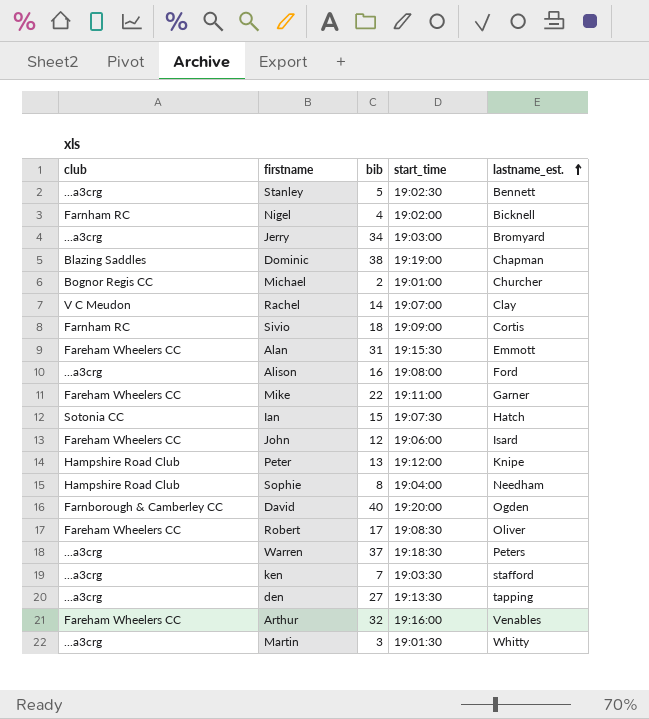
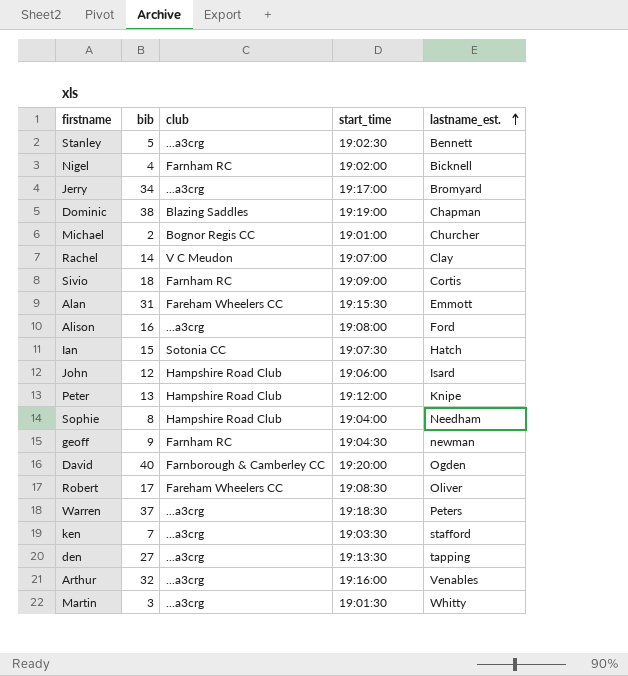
column club | position: 1 -> 3
row Mike: Fareham Wheelers CC | 22 | 19:11:00 | Garner -> none
Jerry | start_time: 19:03:00 -> 19:17:00
John | club: Fareham Wheelers CC -> Hampshire Road Club
row geoff: none -> 9 | Farnham RC | 19:04:30 | newman
Arthur | club: Fareham Wheelers CC -> ...a3crg

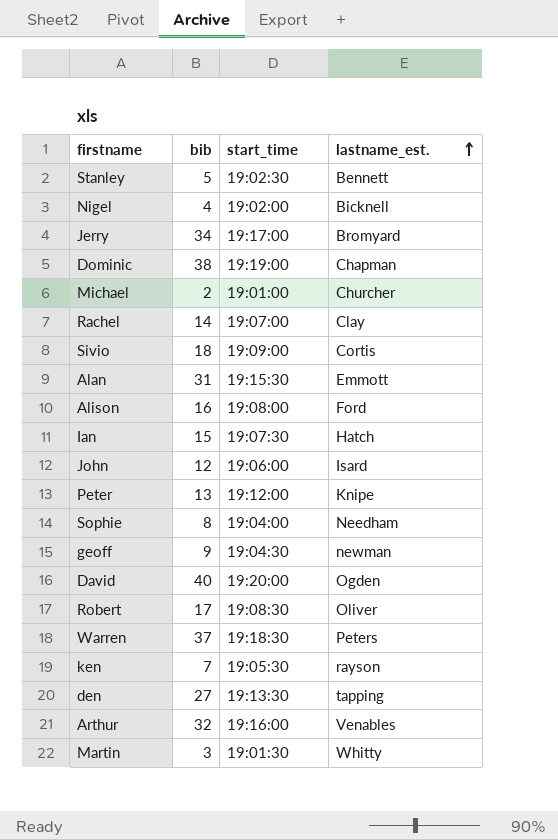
column club | position: 3 -> none
ken | start_time: 19:03:30 -> 19:05:30
ken | lastname_est.: stafford -> rayson

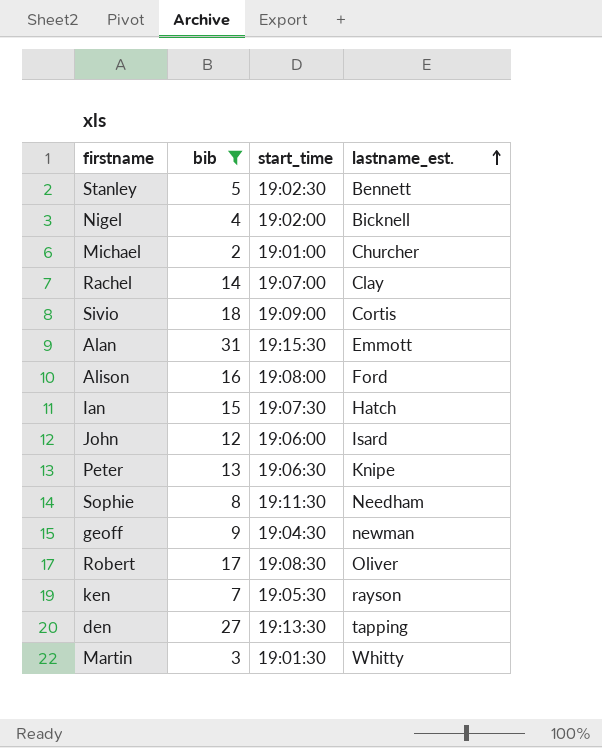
filter: none -> bib <= 31
Peter | start_time: 19:12:00 -> 19:06:30
Sophie | start_time: 19:04:00 -> 19:11:30

